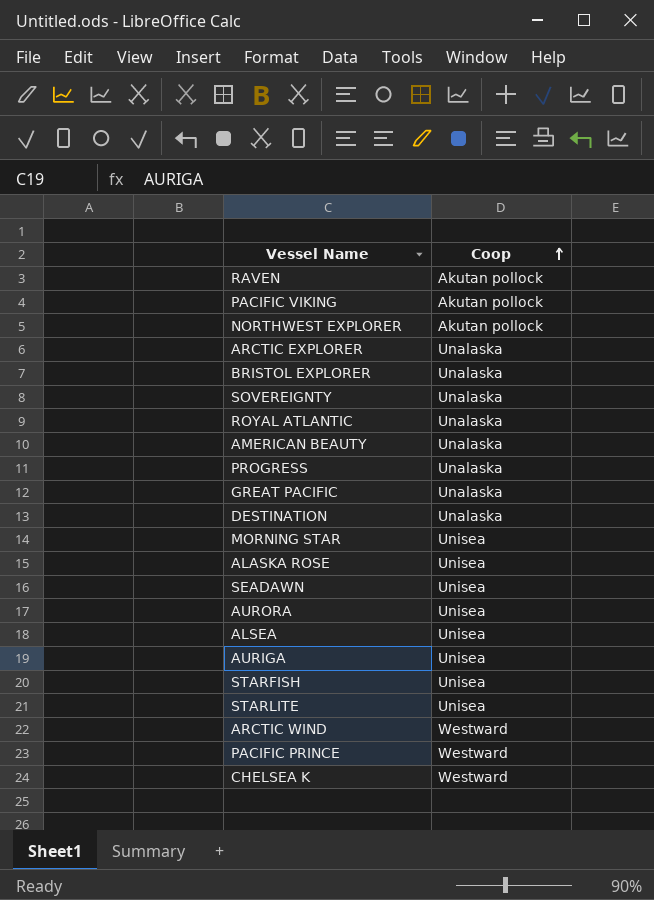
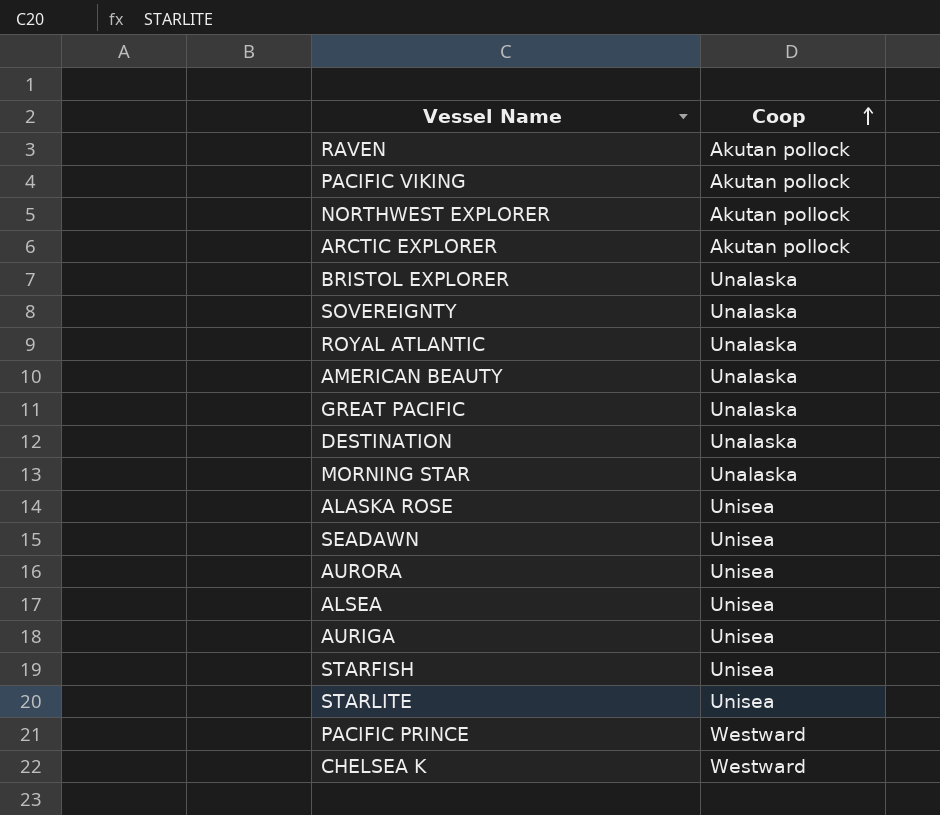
row PROGRESS: Unalaska -> none
row ARCTIC WIND: Westward -> none
ARCTIC EXPLORER | Coop: Unalaska -> Akutan pollock
MORNING STAR | Coop: Unisea -> Unalaska

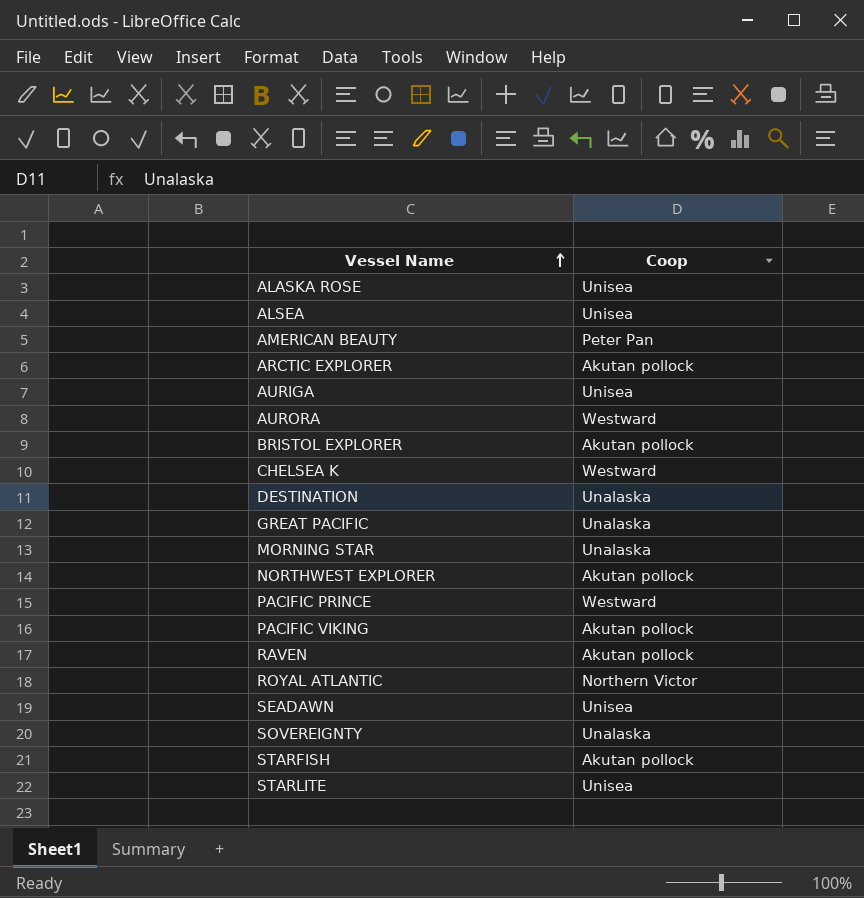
row order: Coop ascending -> Vessel Name ascending
AMERICAN BEAUTY | Coop: Unalaska -> Peter Pan
AURORA | Coop: Unisea -> Westward
BRISTOL EXPLORER | Coop: Unalaska -> Akutan pollock
ROYAL ATLANTIC | Coop: Unalaska -> Northern Victor
STARFISH | Coop: Unisea -> Akutan pollock

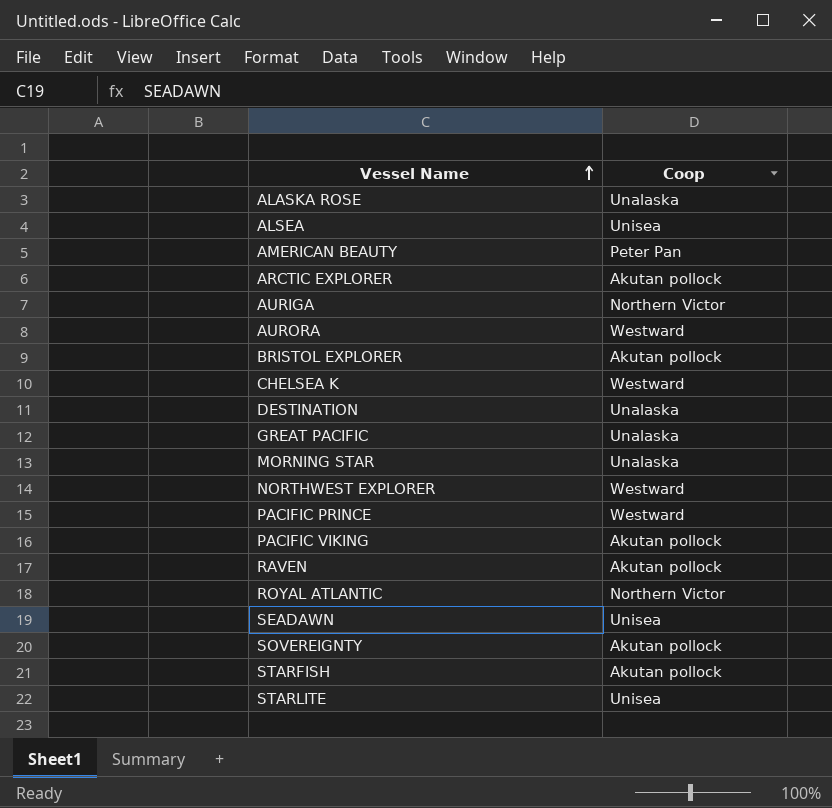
ALASKA ROSE | Coop: Unisea -> Unalaska
AURIGA | Coop: Unisea -> Northern Victor
NORTHWEST EXPLORER | Coop: Akutan pollock -> Westward
SOVEREIGNTY | Coop: Unalaska -> Akutan pollock

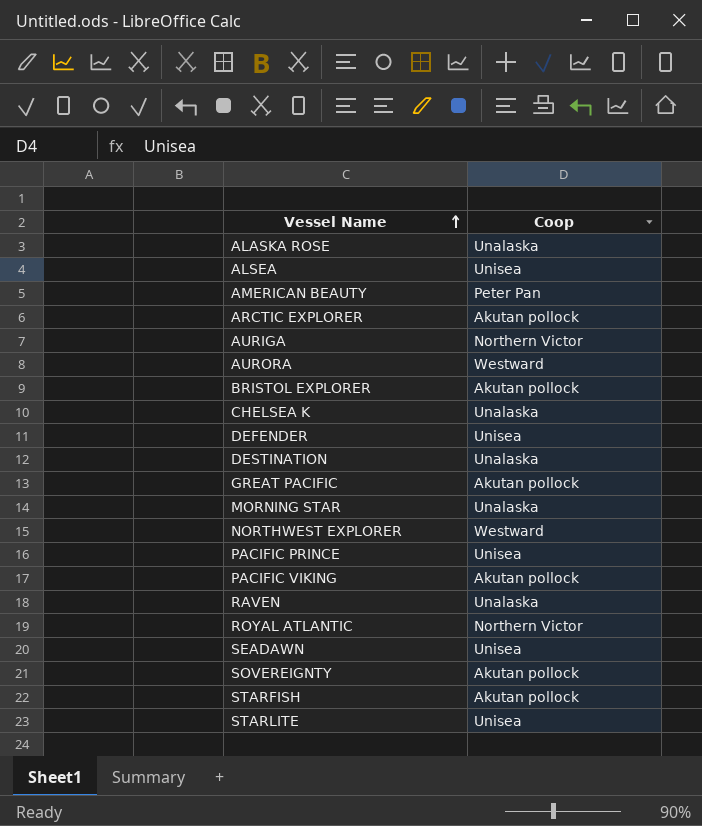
CHELSEA K | Coop: Westward -> Unalaska
row DEFENDER: none -> Unisea
GREAT PACIFIC | Coop: Unalaska -> Akutan pollock
PACIFIC PRINCE | Coop: Westward -> Unisea
RAVEN | Coop: Akutan pollock -> Unalaska

